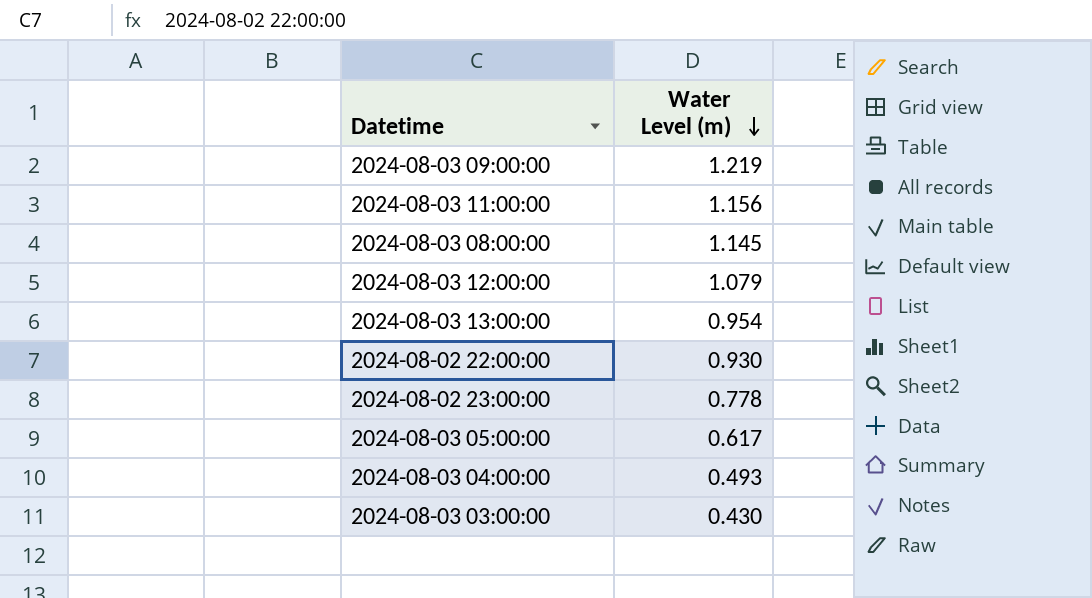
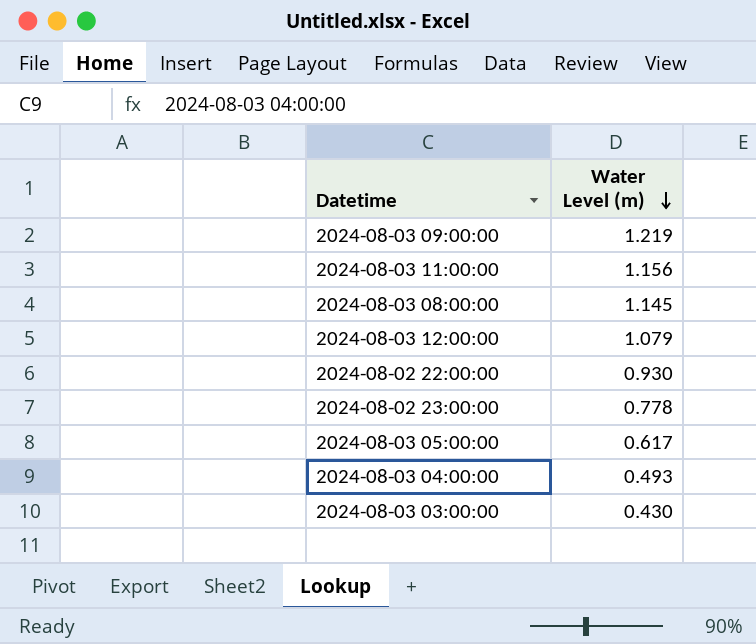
row 2024-08-03 13:00:00: 0.954 -> none

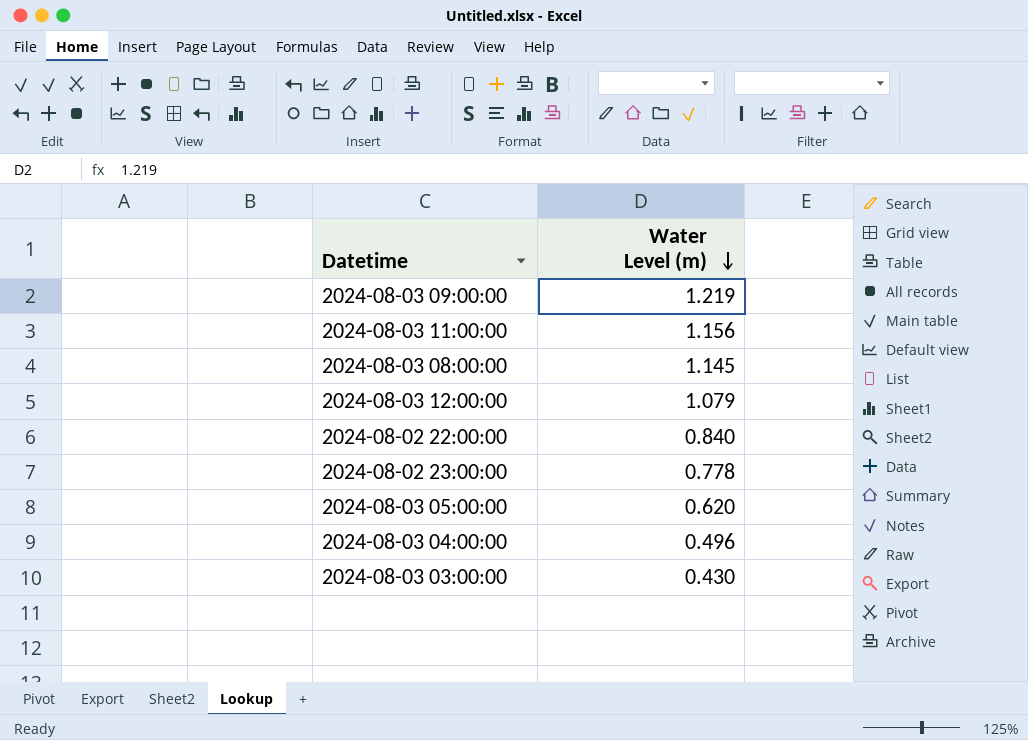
2024-08-02 22:00:00 | Water Level (m): 0.930 -> 0.840
2024-08-03 05:00:00 | Water Level (m): 0.617 -> 0.620
2024-08-03 04:00:00 | Water Level (m): 0.493 -> 0.496

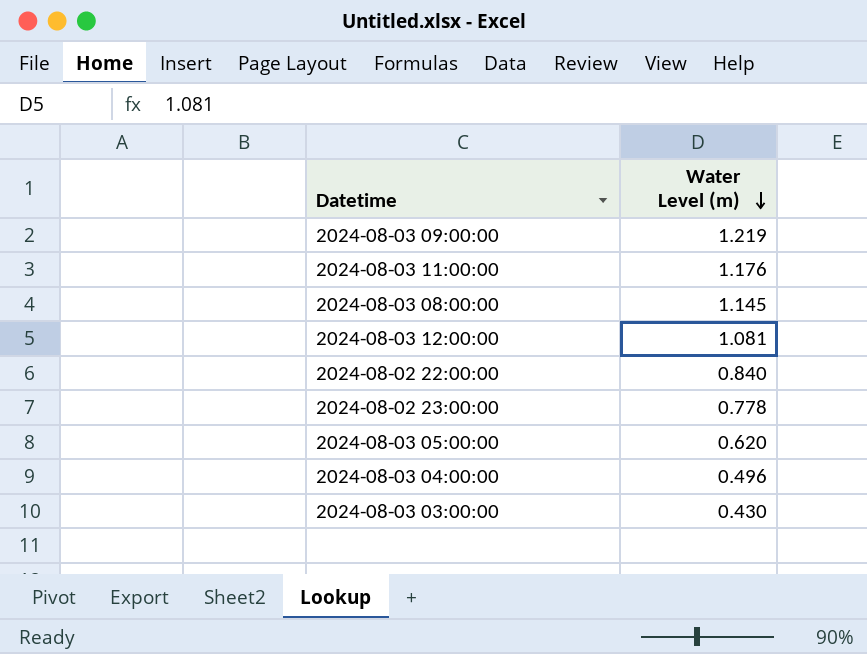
2024-08-03 11:00:00 | Water Level (m): 1.156 -> 1.176
2024-08-03 12:00:00 | Water Level (m): 1.079 -> 1.081

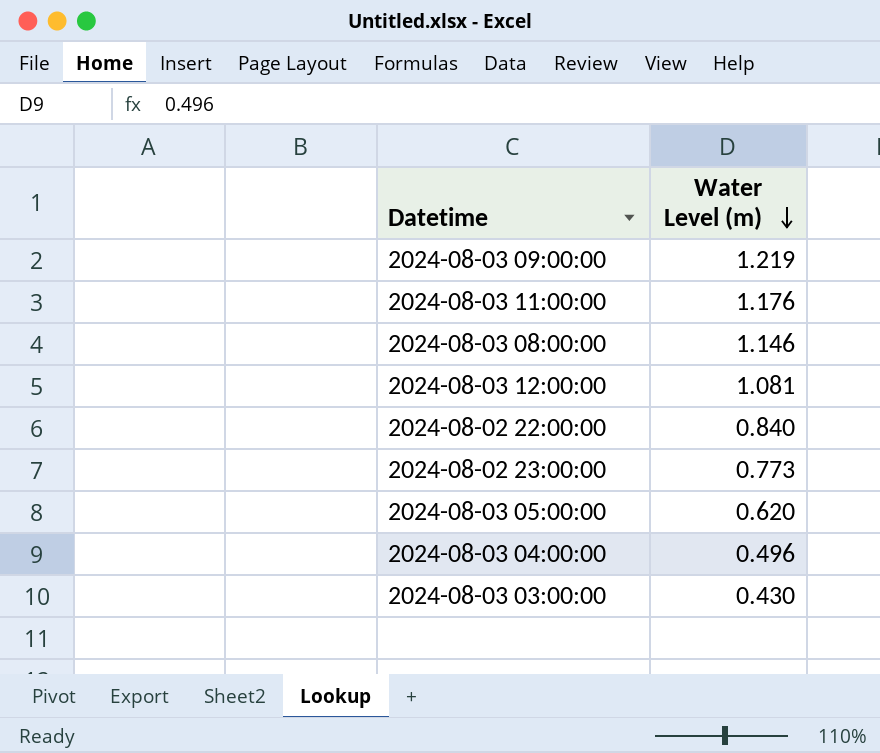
2024-08-03 08:00:00 | Water Level (m): 1.145 -> 1.146
2024-08-02 23:00:00 | Water Level (m): 0.778 -> 0.773

